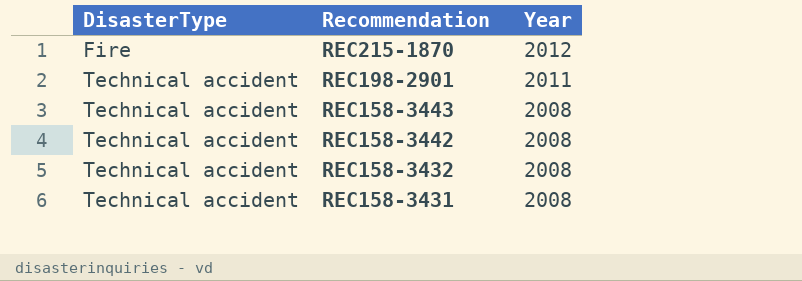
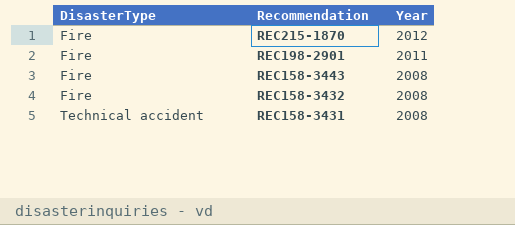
row REC158-3442: Technical accident | 2008 -> none
REC198-2901 | DisasterType: Technical accident -> Fire
REC158-3443 | DisasterType: Technical accident -> Fire
REC158-3432 | DisasterType: Technical accident -> Fire

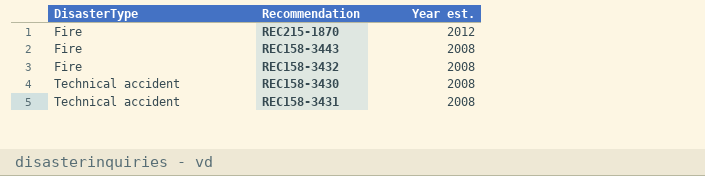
column name: Year -> Year est.
row REC198-2901: Fire | 2011 -> none
row REC158-3430: none -> Technical accident | 2008

